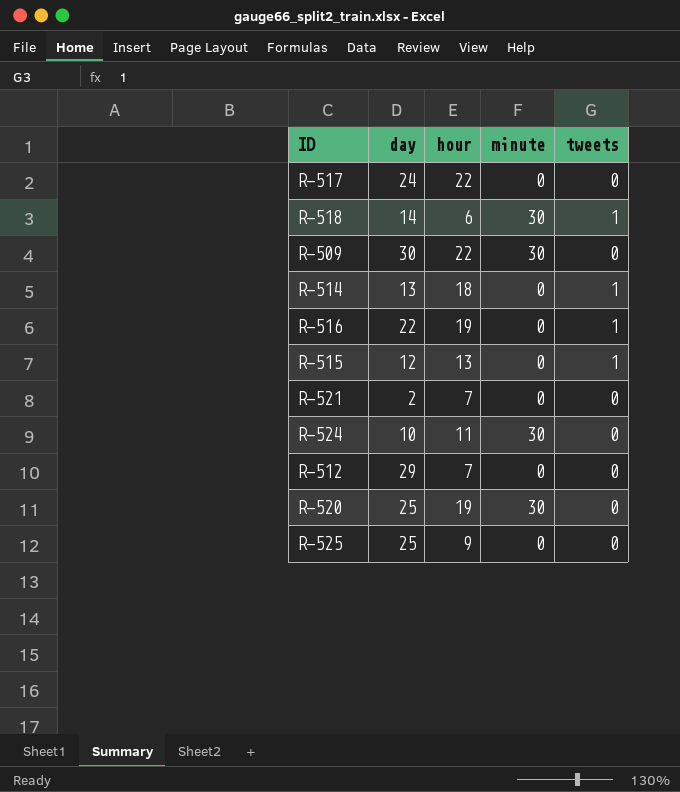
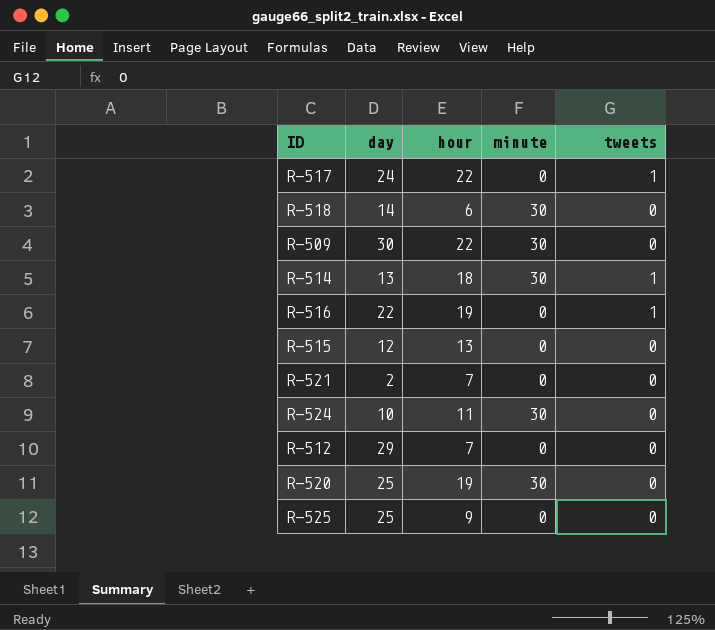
R-517 | tweets: 0 -> 1
R-518 | tweets: 1 -> 0
R-514 | minute: 0 -> 30
R-515 | tweets: 1 -> 0

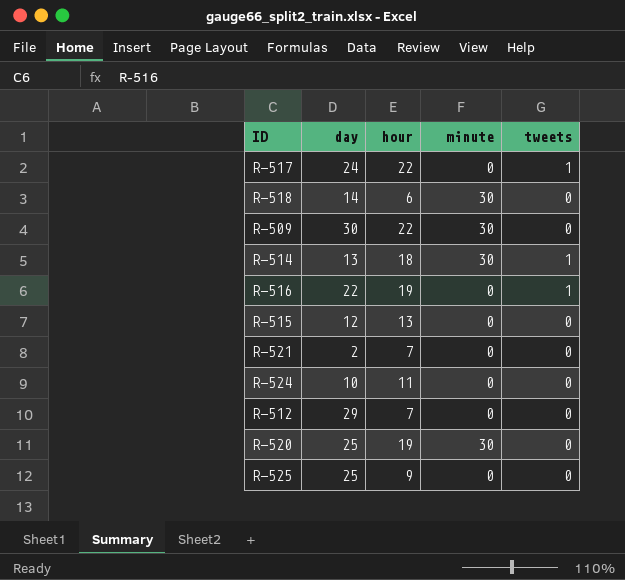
R-524 | minute: 30 -> 0

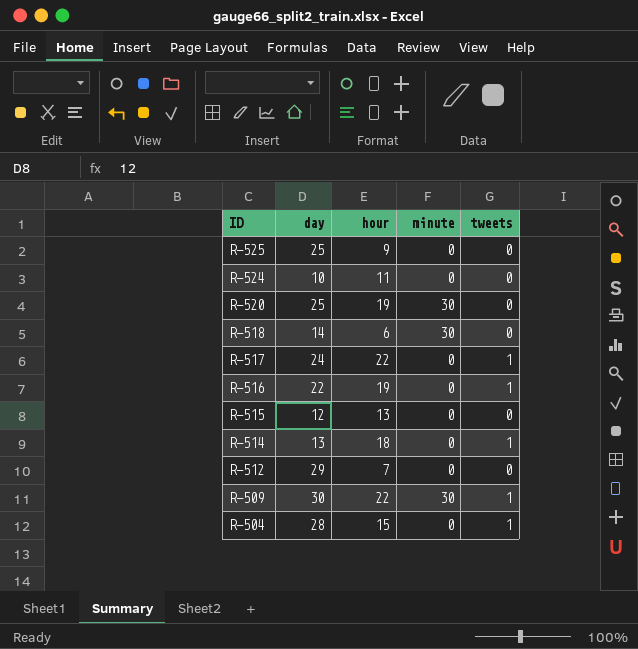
row order: none -> ID descending
row R-521: 2 | 7 | 0 | 0 -> none
R-514 | minute: 30 -> 0
R-509 | tweets: 0 -> 1
row R-504: none -> 28 | 15 | 0 | 1

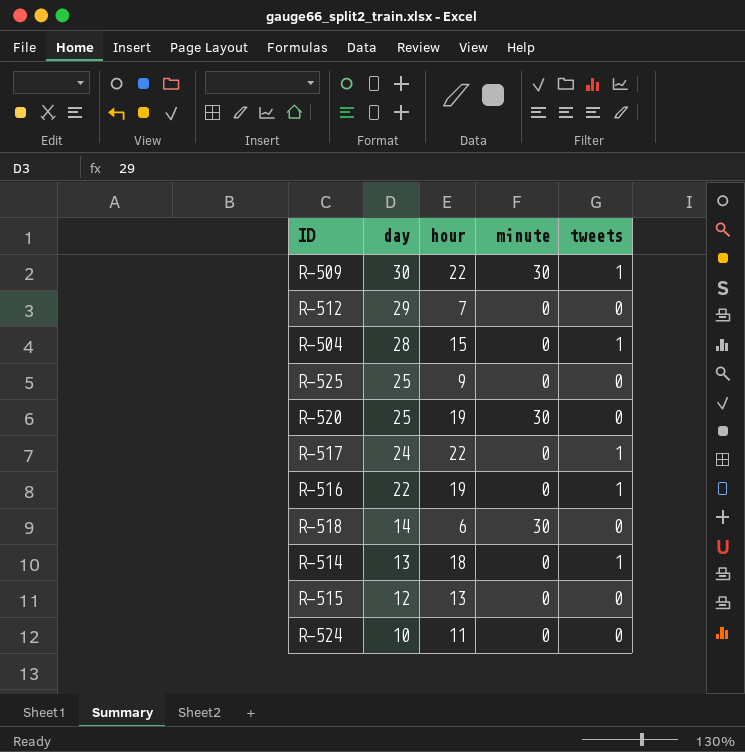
row order: ID descending -> day descending

